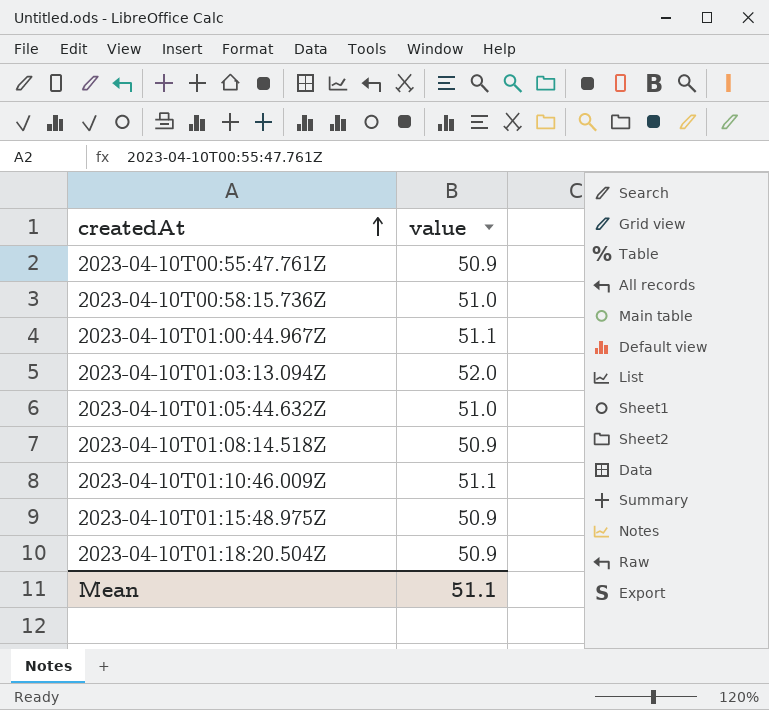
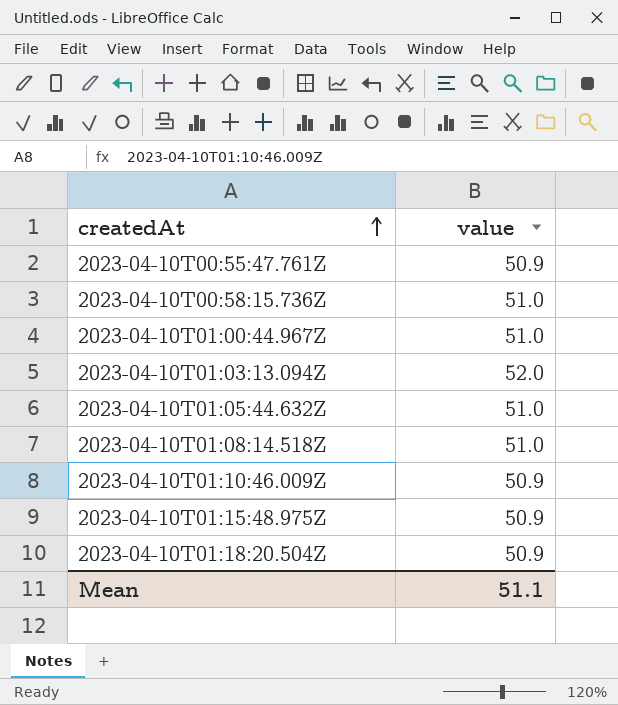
2023-04-10T01:00:44.967Z | value: 51.1 -> 51.0
2023-04-10T01:08:14.518Z | value: 50.9 -> 51.0
2023-04-10T01:10:46.009Z | value: 51.1 -> 50.9

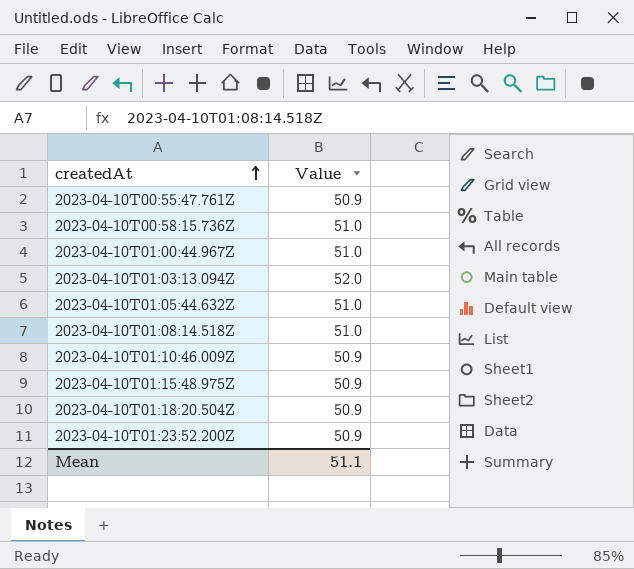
column name: value -> Value
row 2023-04-10T01:23:52.200Z: none -> 50.9

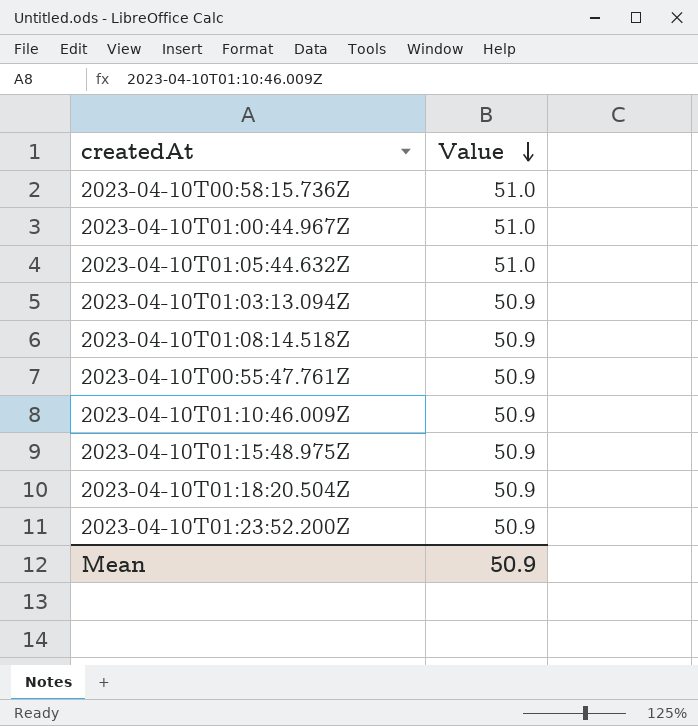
row order: createdAt ascending -> Value descending
2023-04-10T01:03:13.094Z | Value: 52.0 -> 50.9
2023-04-10T01:08:14.518Z | Value: 51.0 -> 50.9
Mean | Value: 51.1 -> 50.9

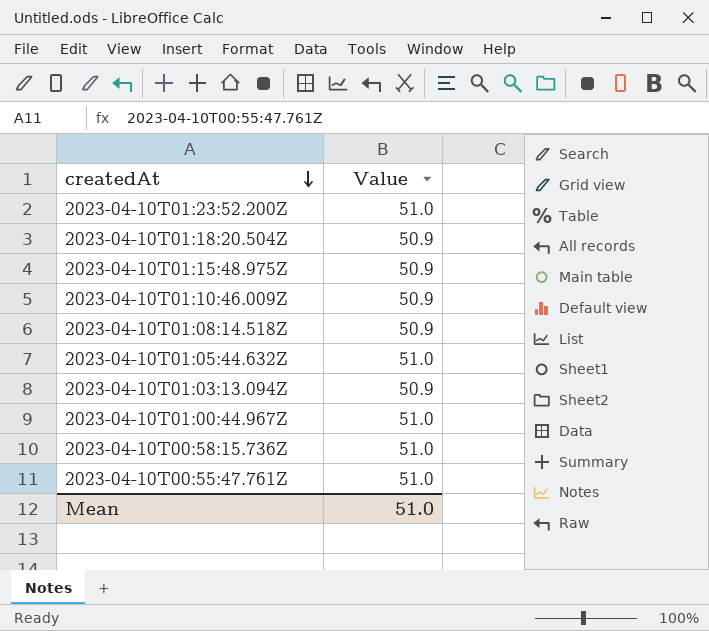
row order: Value descending -> createdAt descending
2023-04-10T01:23:52.200Z | Value: 50.9 -> 51.0
2023-04-10T00:55:47.761Z | Value: 50.9 -> 51.0
Mean | Value: 50.9 -> 51.0

